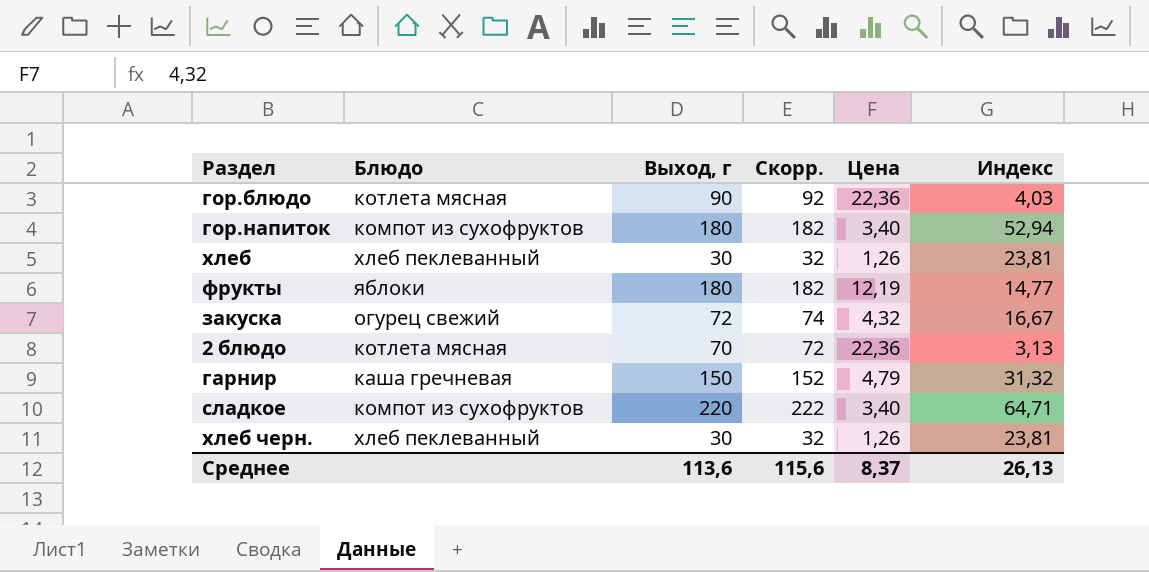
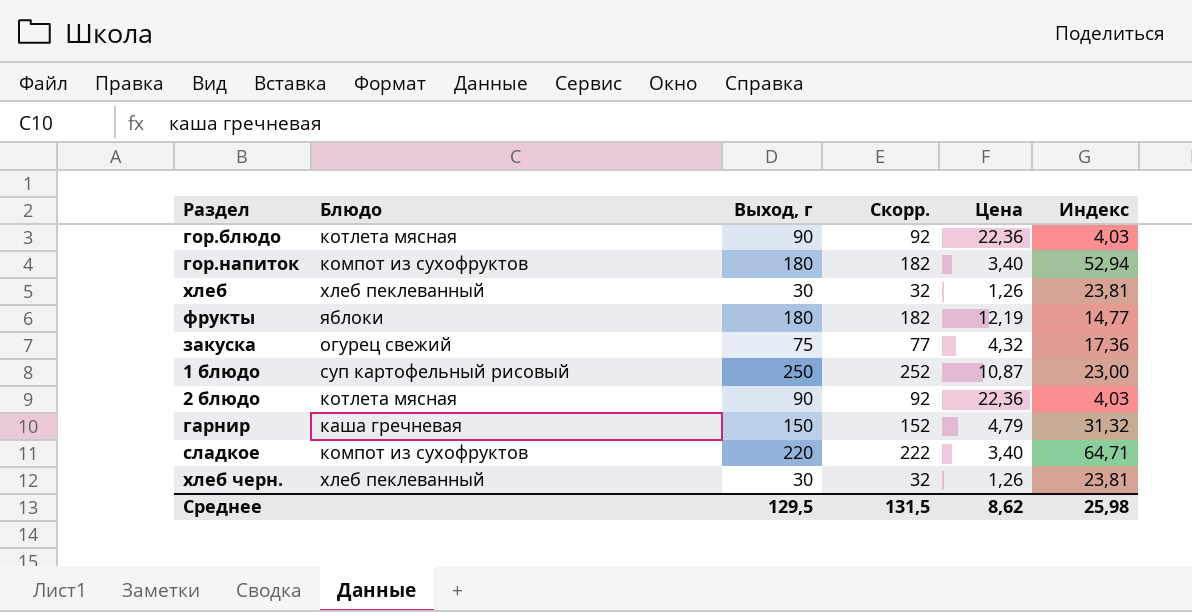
закуска | Выход, г: 72 -> 75
закуска | Скорр.: 74 -> 77
закуска | Индекс: 16,67 -> 17,36
row 1 блюдо: none -> суп картофельный рисовый | 250 | 252 | 10,87 | 23,00
2 блюдо | Выход, г: 70 -> 90
2 блюдо | Скорр.: 72 -> 92
2 блюдо | Индекс: 3,13 -> 4,03
Среднее | Выход, г: 113,6 -> 129,5
Среднее | Скорр.: 115,6 -> 131,5
Среднее | Цена: 8,37 -> 8,62
Среднее | Индекс: 26,13 -> 25,98

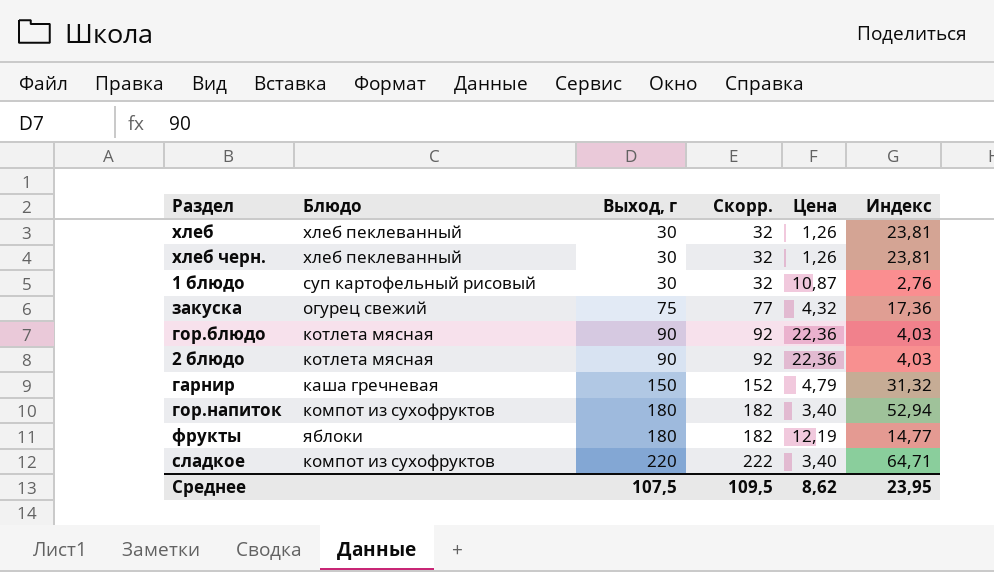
row order: none -> Выход, г ascending
1 блюдо | Выход, г: 250 -> 30
1 блюдо | Скорр.: 252 -> 32
1 блюдо | Индекс: 23,00 -> 2,76
Среднее | Выход, г: 129,5 -> 107,5
Среднее | Скорр.: 131,5 -> 109,5
Среднее | Индекс: 25,98 -> 23,95

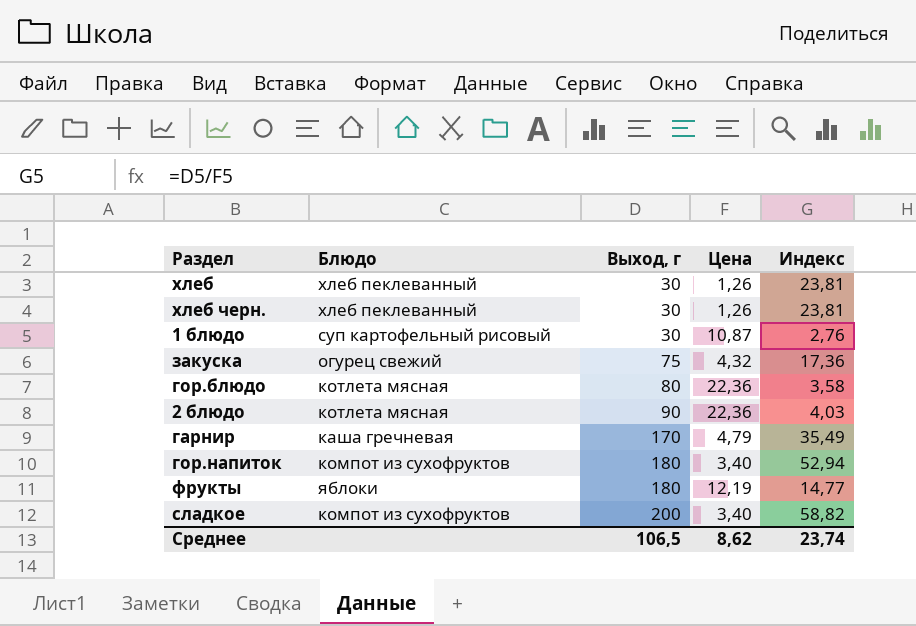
column Скорр. | formula: [Выход, г] + 2 -> none
гор.блюдо | Выход, г: 90 -> 80
гор.блюдо | Индекс: 4,03 -> 3,58
гарнир | Выход, г: 150 -> 170
гарнир | Индекс: 31,32 -> 35,49
сладкое | Выход, г: 220 -> 200
сладкое | Индекс: 64,71 -> 58,82
Среднее | Выход, г: 107,5 -> 106,5
Среднее | Индекс: 23,95 -> 23,74

